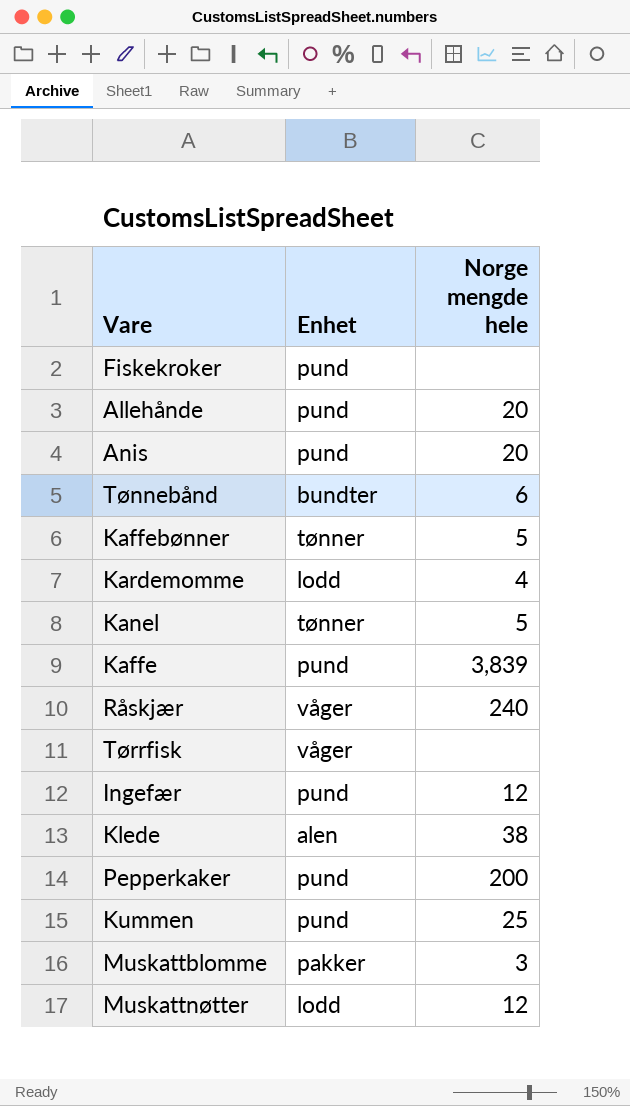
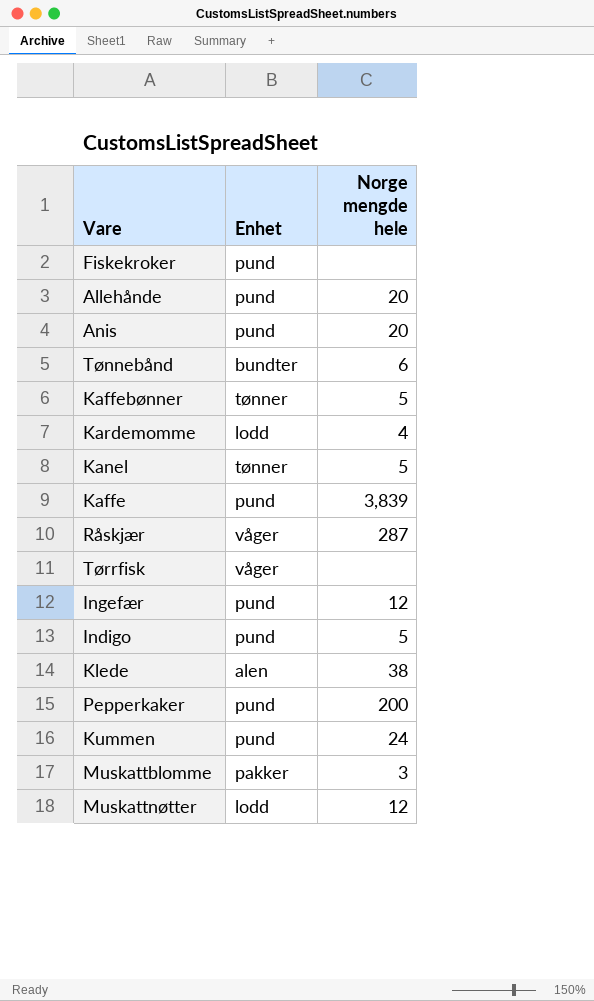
Råskjær | Norge mengde hele: 240 -> 287
row Indigo: none -> pund | 5
Kummen | Norge mengde hele: 25 -> 24

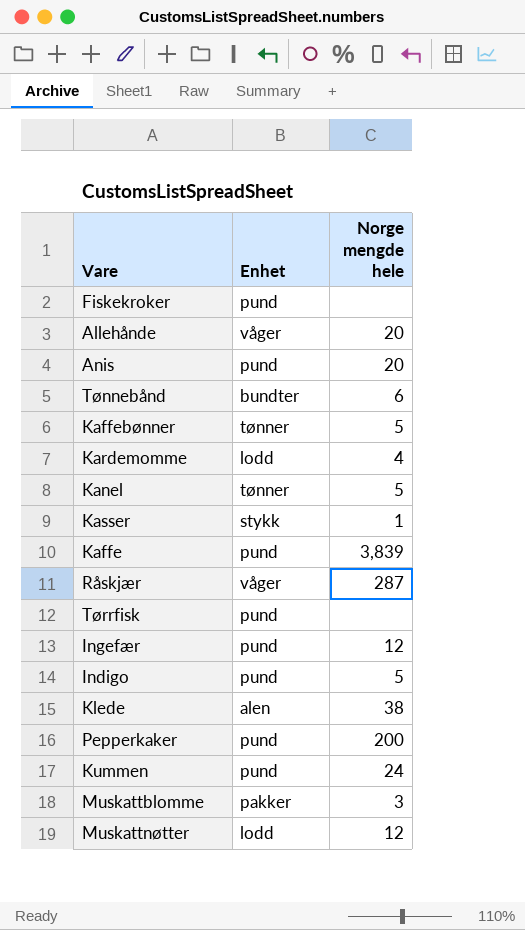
Allehånde | Enhet: pund -> våger
row Kasser: none -> stykk | 1
Tørrfisk | Enhet: våger -> pund

